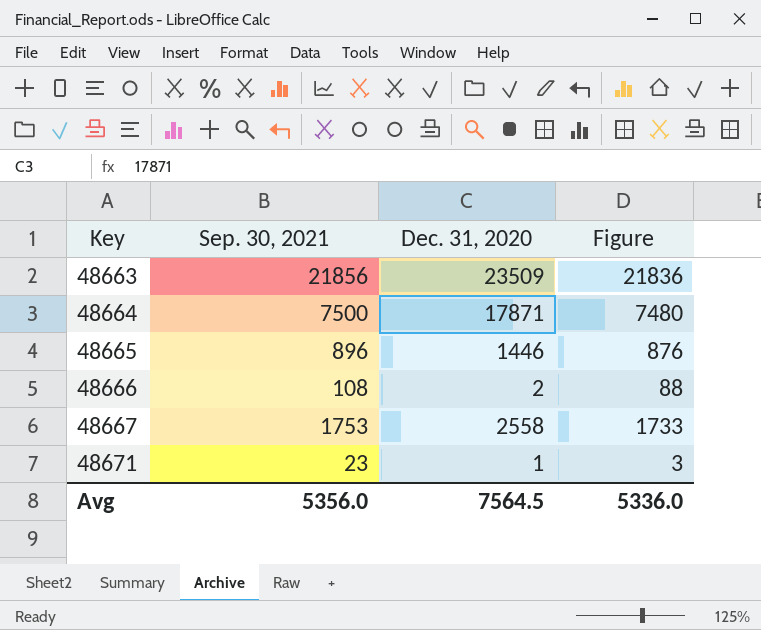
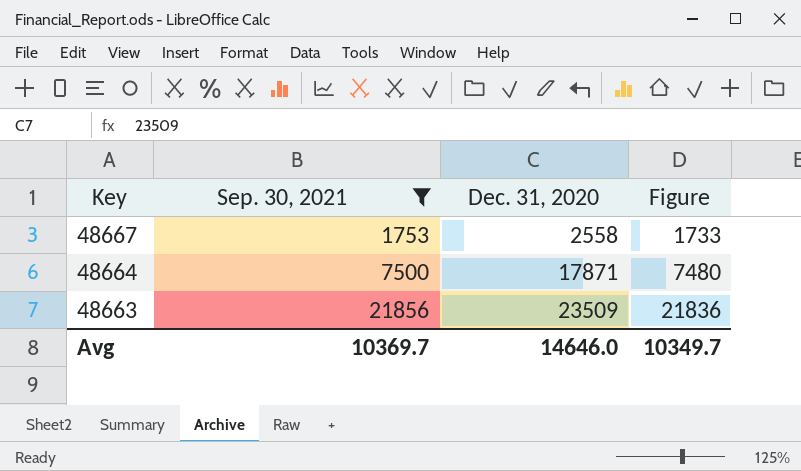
filter: none -> Sep. 30, 2021 >= 1753
row order: Key ascending -> Key descending
Avg | Sep. 30, 2021: 5356.0 -> 10369.7
Avg | Dec. 31, 2020: 7564.5 -> 14646.0
Avg | Figure: 5336.0 -> 10349.7

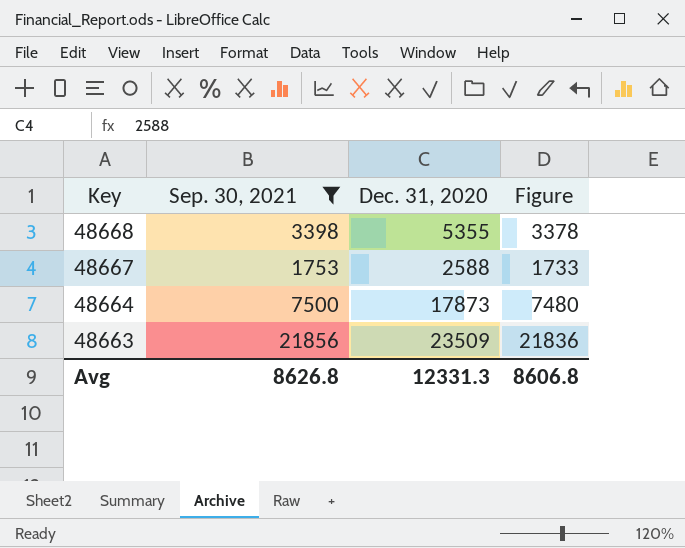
row 48668: none -> 3398 | 5355 | 3378
48667 | Dec. 31, 2020: 2558 -> 2588
48664 | Dec. 31, 2020: 17871 -> 17873
Avg | Sep. 30, 2021: 10369.7 -> 8626.8
Avg | Dec. 31, 2020: 14646.0 -> 12331.3
Avg | Figure: 10349.7 -> 8606.8

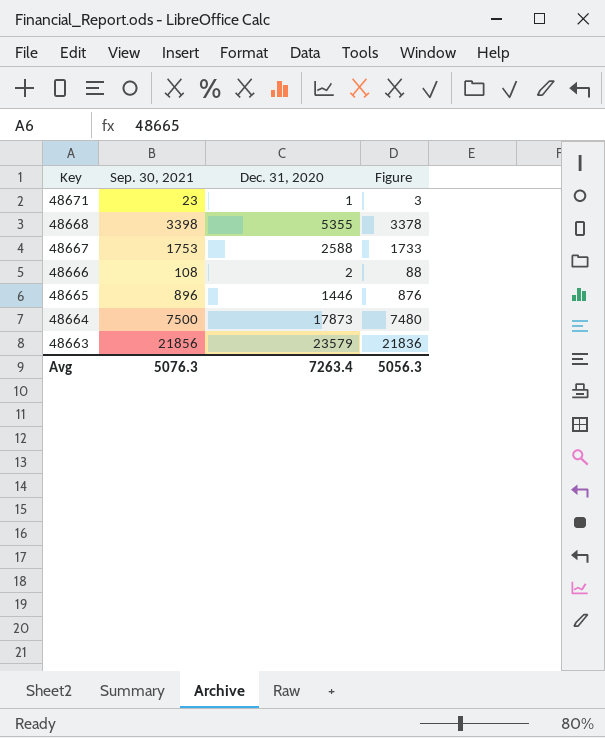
filter: Sep. 30, 2021 >= 1753 -> none
48663 | Dec. 31, 2020: 23509 -> 23579
Avg | Sep. 30, 2021: 8626.8 -> 5076.3
Avg | Dec. 31, 2020: 12331.3 -> 7263.4
Avg | Figure: 8606.8 -> 5056.3

